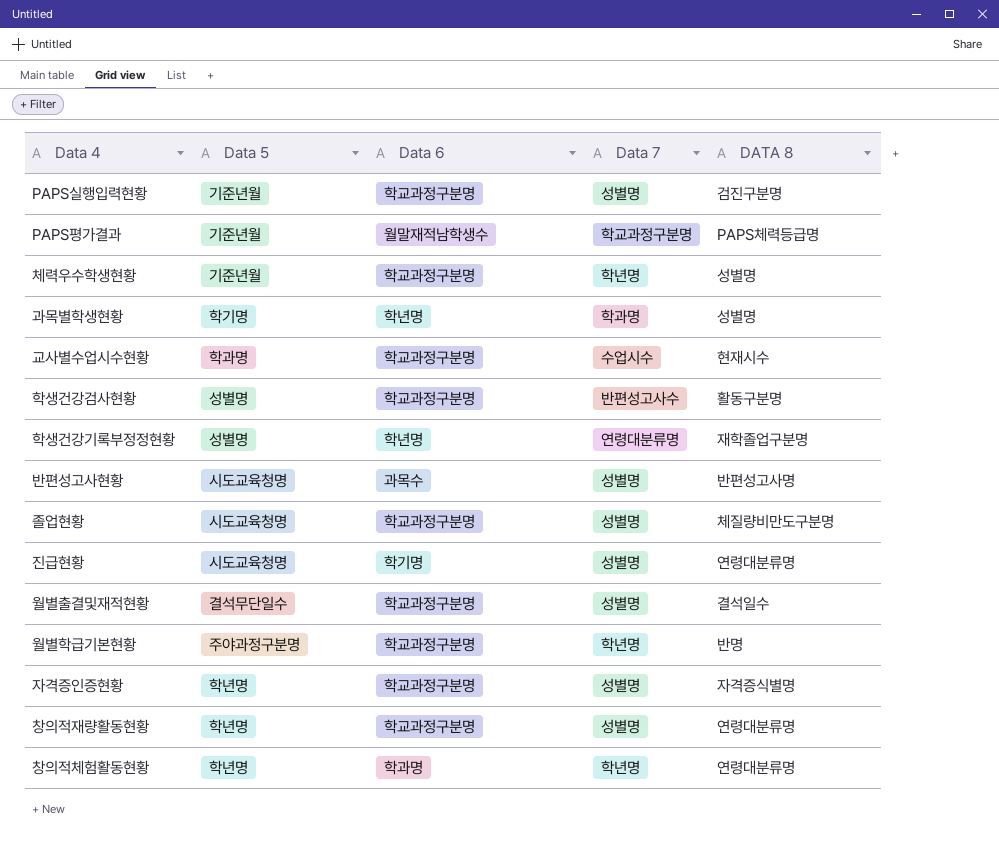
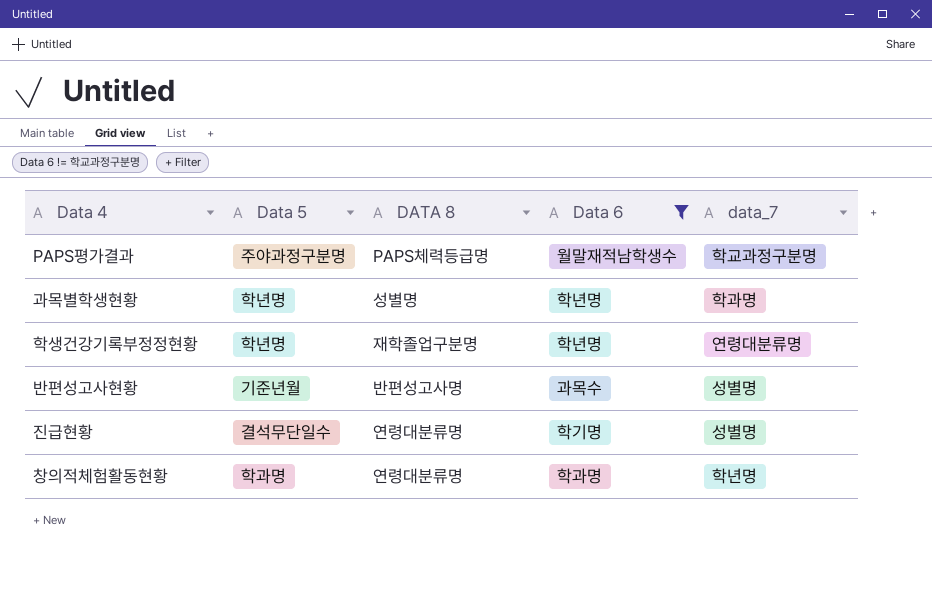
filter: none -> Data 6 != 학교과정구분명
column DATA 8 | position: 5 -> 3
column name: Data 7 -> data_7
PAPS평가결과 | Data 5: 기준년월 -> 주야과정구분명
과목별학생현황 | Data 5: 학기명 -> 학년명
학생건강기록부정정현황 | Data 5: 성별명 -> 학년명
반편성고사현황 | Data 5: 시도교육청명 -> 기준년월
진급현황 | Data 5: 시도교육청명 -> 결석무단일수
창의적체험활동현황 | Data 5: 학년명 -> 학과명

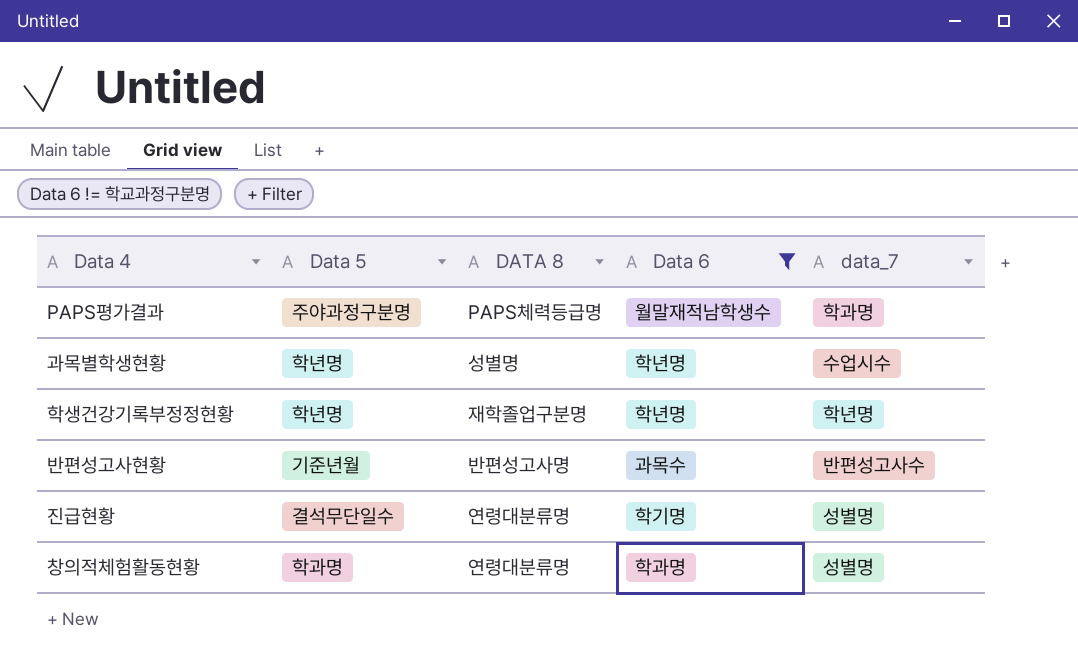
PAPS평가결과 | data_7: 학교과정구분명 -> 학과명
과목별학생현황 | data_7: 학과명 -> 수업시수
학생건강기록부정정현황 | data_7: 연령대분류명 -> 학년명
반편성고사현황 | data_7: 성별명 -> 반편성고사수
창의적체험활동현황 | data_7: 학년명 -> 성별명

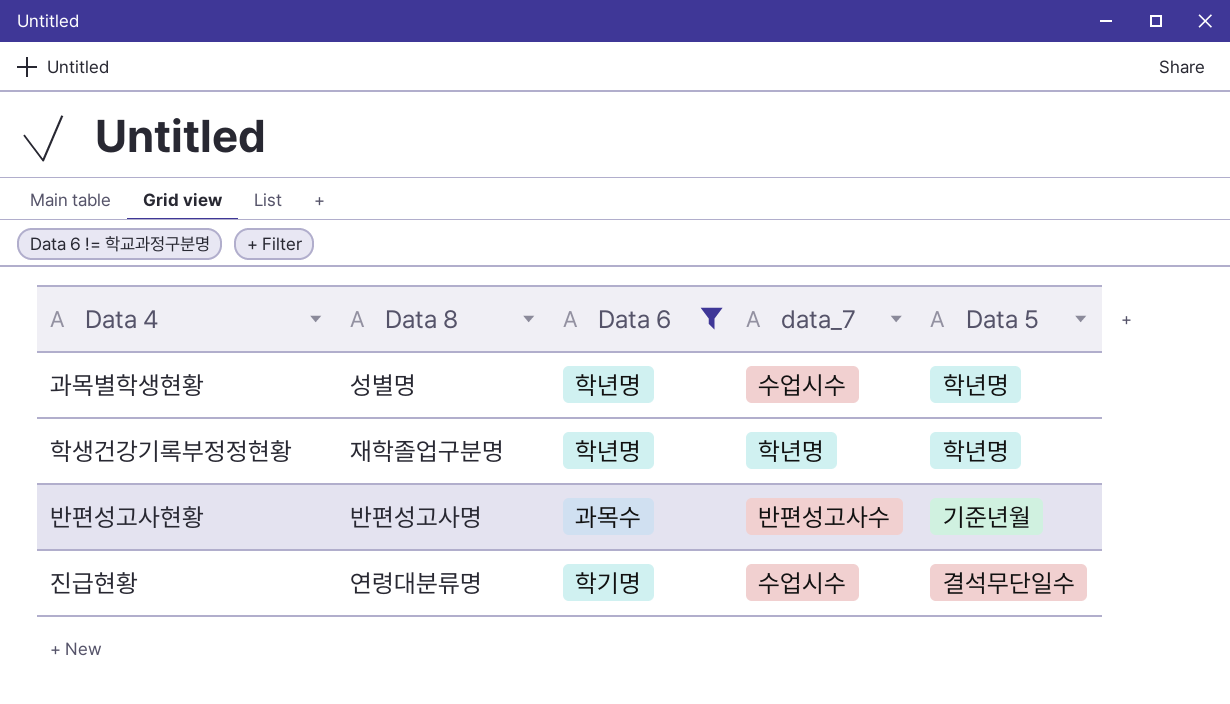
column name: DATA 8 -> Data 8
column Data 5 | position: 2 -> 5
row PAPS평가결과: 주야과정구분명 | PAPS체력등급명 | 월말재적남학생수 | 학과명 -> none
row 창의적체험활동현황: 학과명 | 연령대분류명 | 학과명 | 성별명 -> none
진급현황 | data_7: 성별명 -> 수업시수

